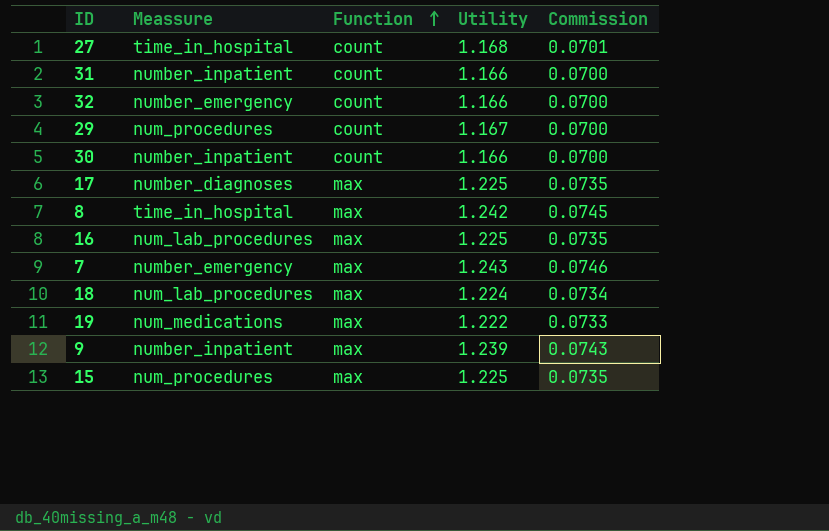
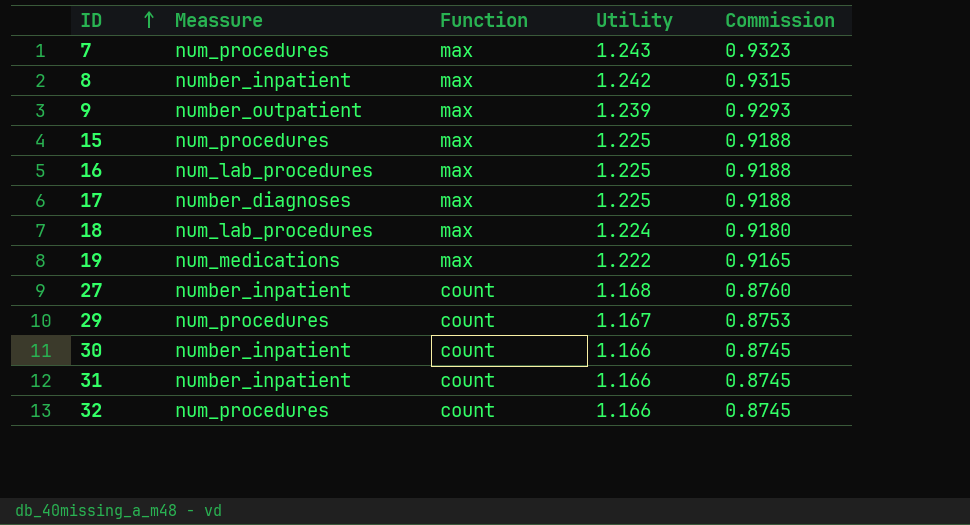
row order: Function ascending -> ID ascending
column Commission | formula: [Utility] * 0.06 -> [Utility] * 0.75
7 | Meassure: number_emergency -> num_procedures
8 | Meassure: time_in_hospital -> number_inpatient
9 | Meassure: number_inpatient -> number_outpatient
27 | Meassure: time_in_hospital -> number_inpatient
32 | Meassure: number_emergency -> num_procedures

